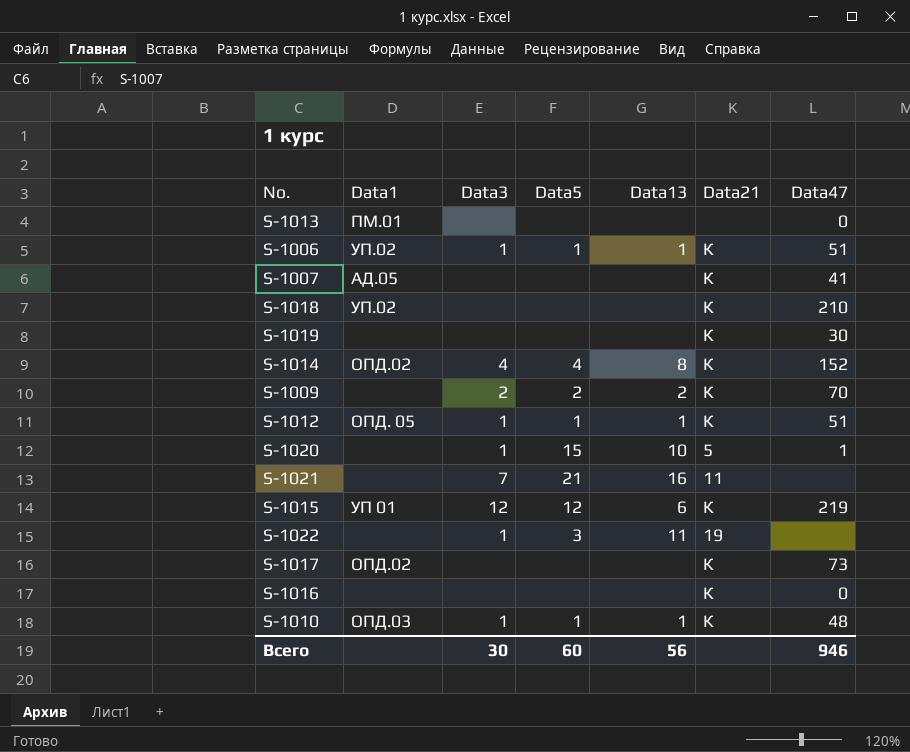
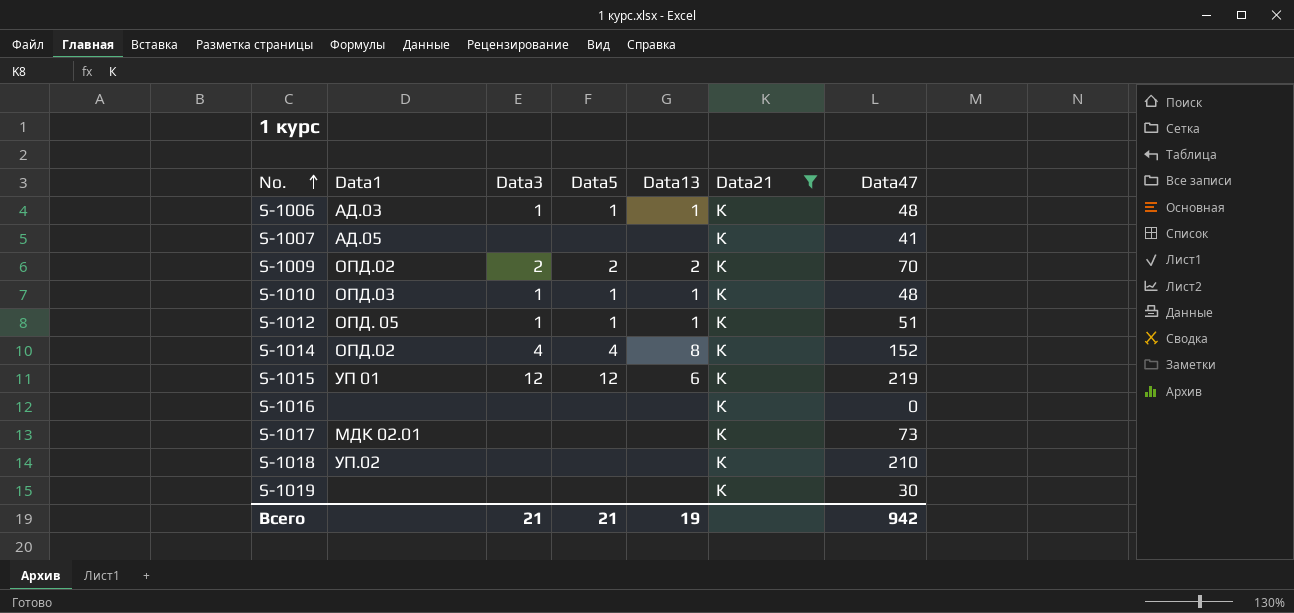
filter: none -> Data21 = К
row order: none -> No. ascending
S-1006 | Data1: УП.02 -> АД.03
S-1006 | Data47: 51 -> 48
S-1009 | Data1: none -> ОПД.02
S-1017 | Data1: ОПД.02 -> МДК 02.01
Всего | Data3: 30 -> 21
Всего | Data5: 60 -> 21
Всего | Data13: 56 -> 19
Всего | Data47: 946 -> 942

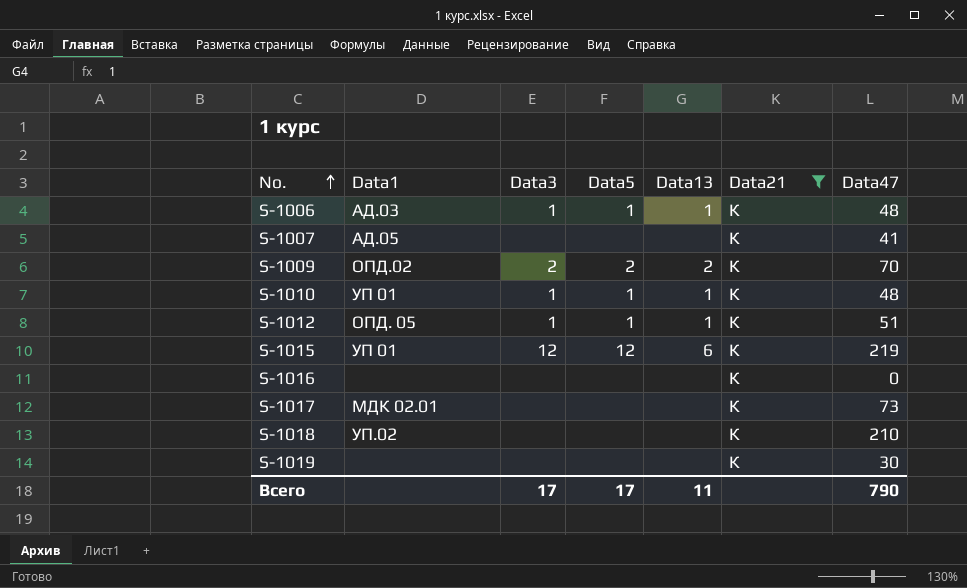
row S-1014: ОПД.02 | 4 | 4 | 8 | К | 152 -> none
S-1010 | Data1: ОПД.03 -> УП 01
Всего | Data3: 21 -> 17
Всего | Data5: 21 -> 17
Всего | Data13: 19 -> 11
Всего | Data47: 942 -> 790

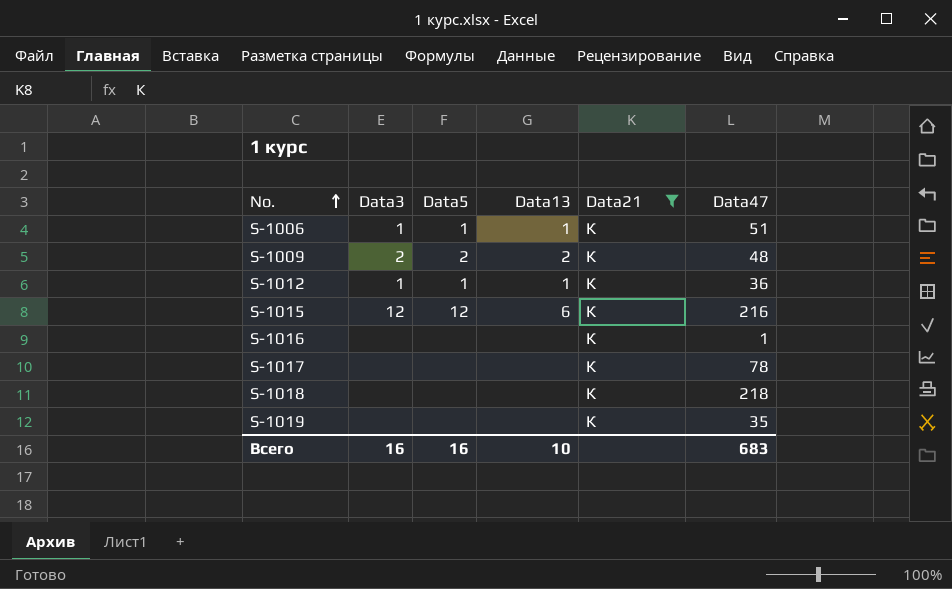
column Data1 | position: 2 -> none
row S-1007: АД.05 | none | none | none | К | 41 -> none
row S-1010: УП 01 | 1 | 1 | 1 | К | 48 -> none
S-1006 | Data47: 48 -> 51
S-1009 | Data47: 70 -> 48
S-1012 | Data47: 51 -> 36
S-1015 | Data47: 219 -> 216
S-1016 | Data47: 0 -> 1
S-1017 | Data47: 73 -> 78
S-1018 | Data47: 210 -> 218
S-1019 | Data47: 30 -> 35
Всего | Data3: 17 -> 16
Всего | Data5: 17 -> 16
Всего | Data13: 11 -> 10
Всего | Data47: 790 -> 683

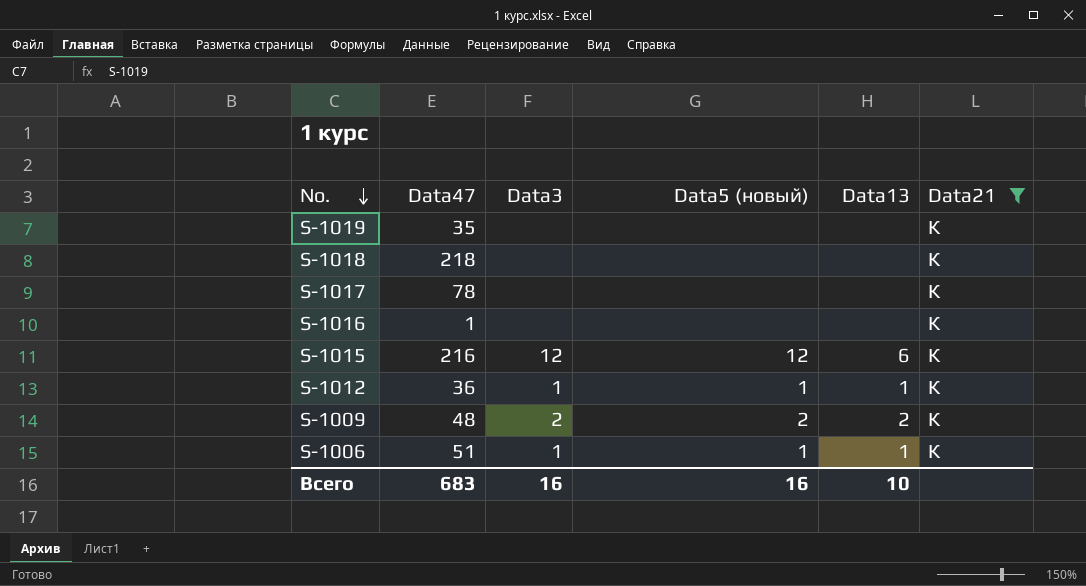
row order: No. ascending -> No. descending
column Data47 | position: 6 -> 2
column name: Data5 -> Data5 (новый)

